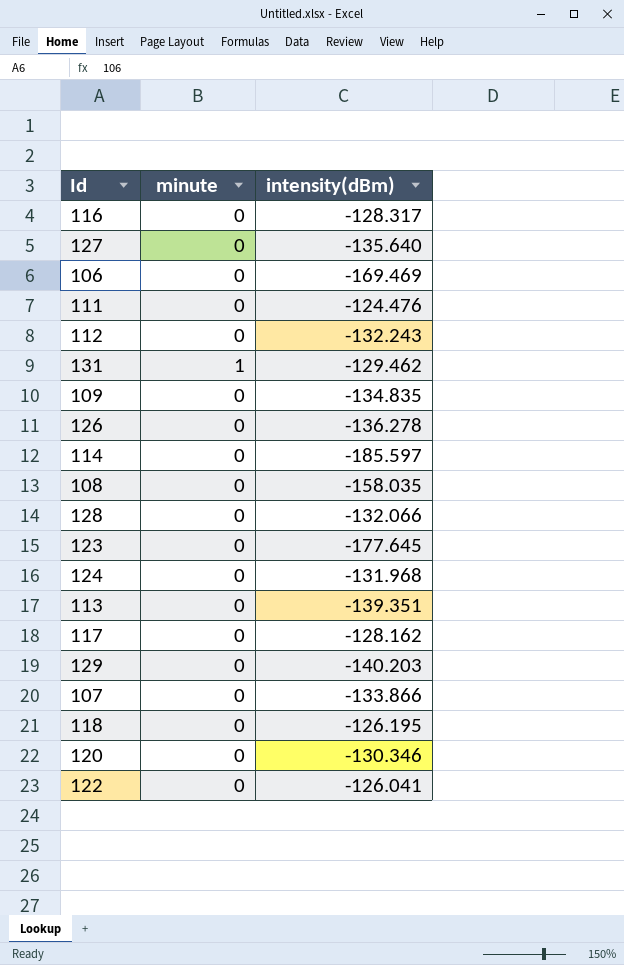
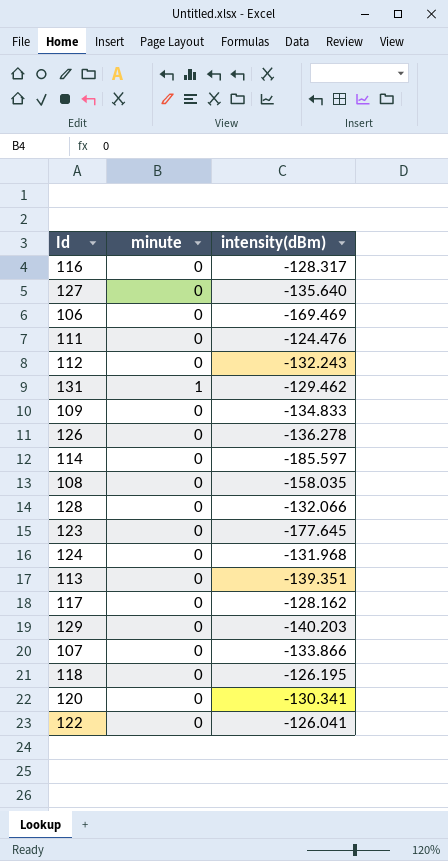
109 | intensity(dBm): -134.835 -> -134.833
120 | intensity(dBm): -130.346 -> -130.341

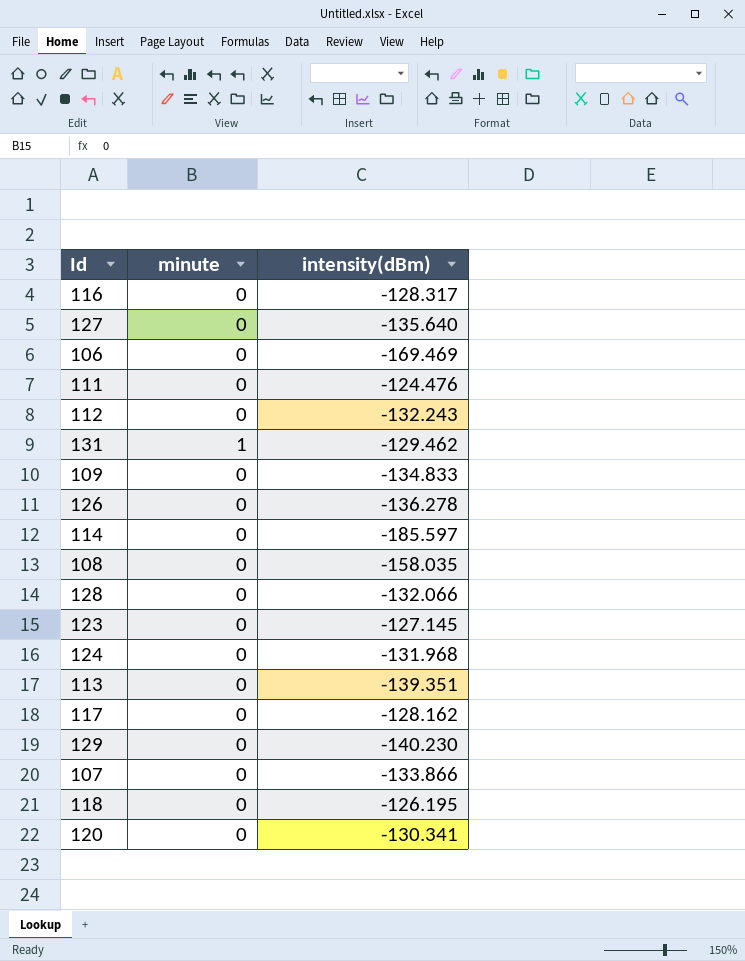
row 122: 0 | -126.041 -> none
123 | intensity(dBm): -177.645 -> -127.145
129 | intensity(dBm): -140.203 -> -140.230

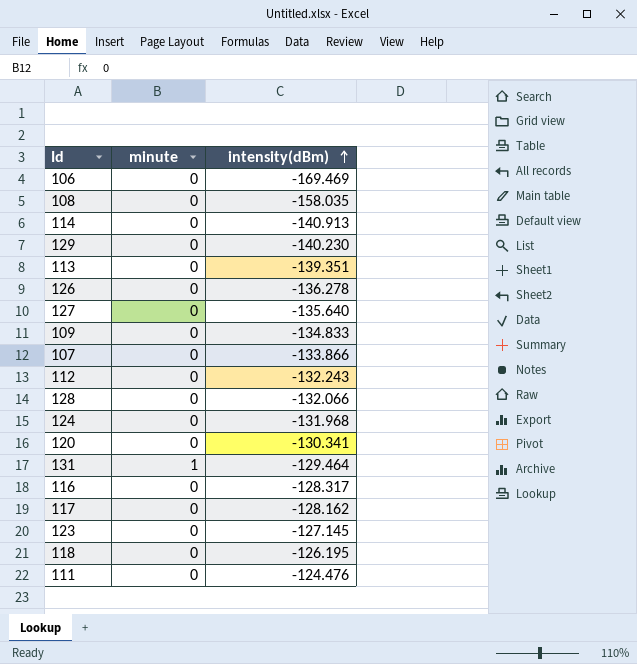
row order: none -> intensity(dBm) ascending
114 | intensity(dBm): -185.597 -> -140.913
131 | intensity(dBm): -129.462 -> -129.464

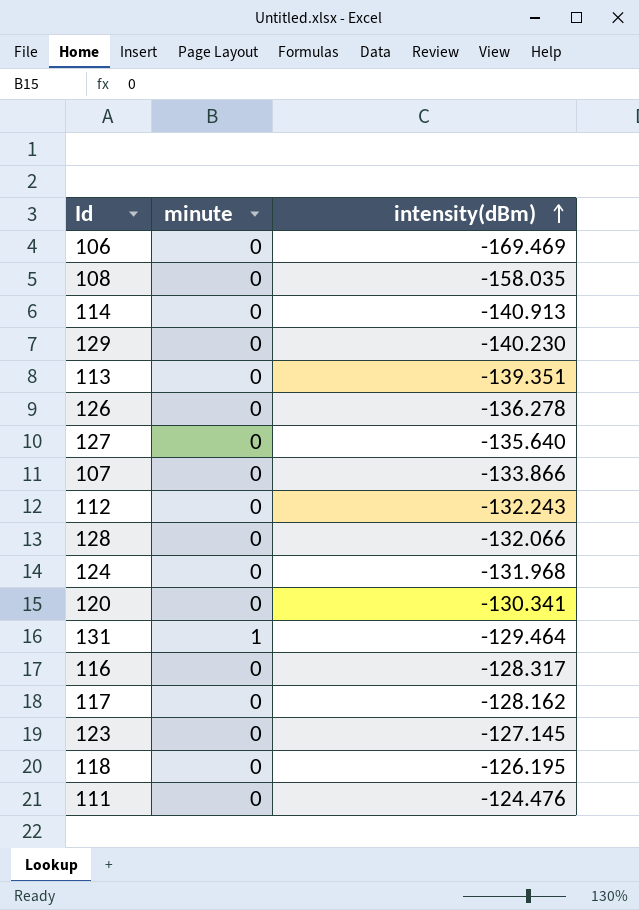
row 109: 0 | -134.833 -> none

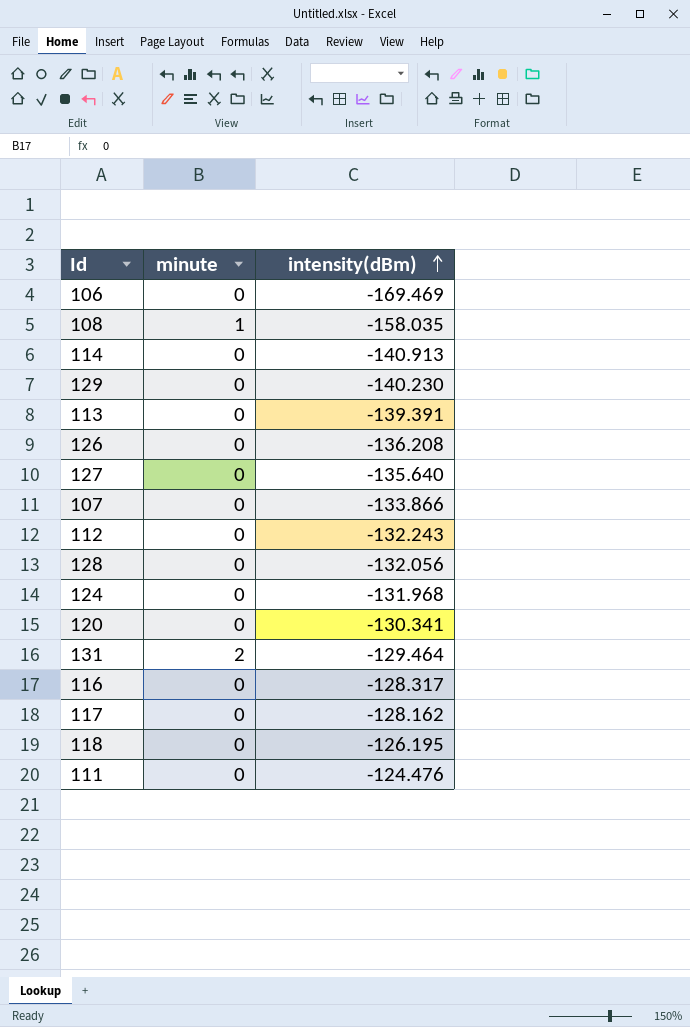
row 123: 0 | -127.145 -> none
108 | minute: 0 -> 1
113 | intensity(dBm): -139.351 -> -139.391
126 | intensity(dBm): -136.278 -> -136.208
128 | intensity(dBm): -132.066 -> -132.056
131 | minute: 1 -> 2

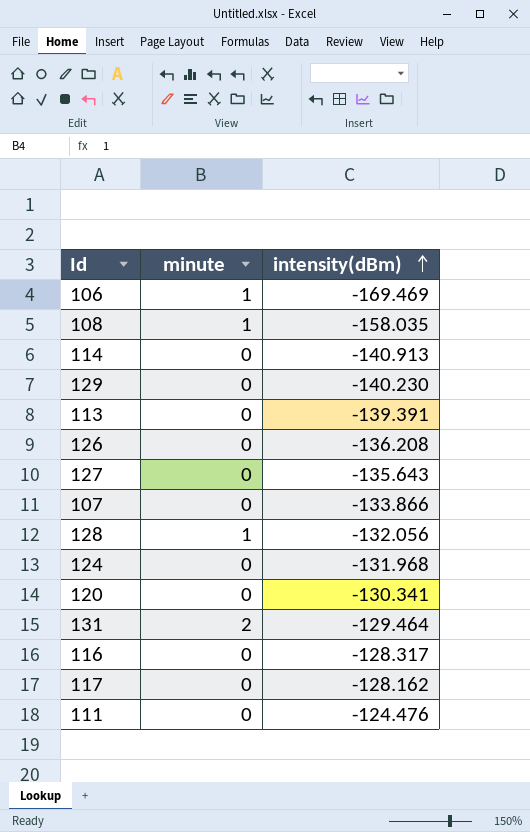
row 112: 0 | -132.243 -> none
row 118: 0 | -126.195 -> none
106 | minute: 0 -> 1
127 | intensity(dBm): -135.640 -> -135.643
128 | minute: 0 -> 1

